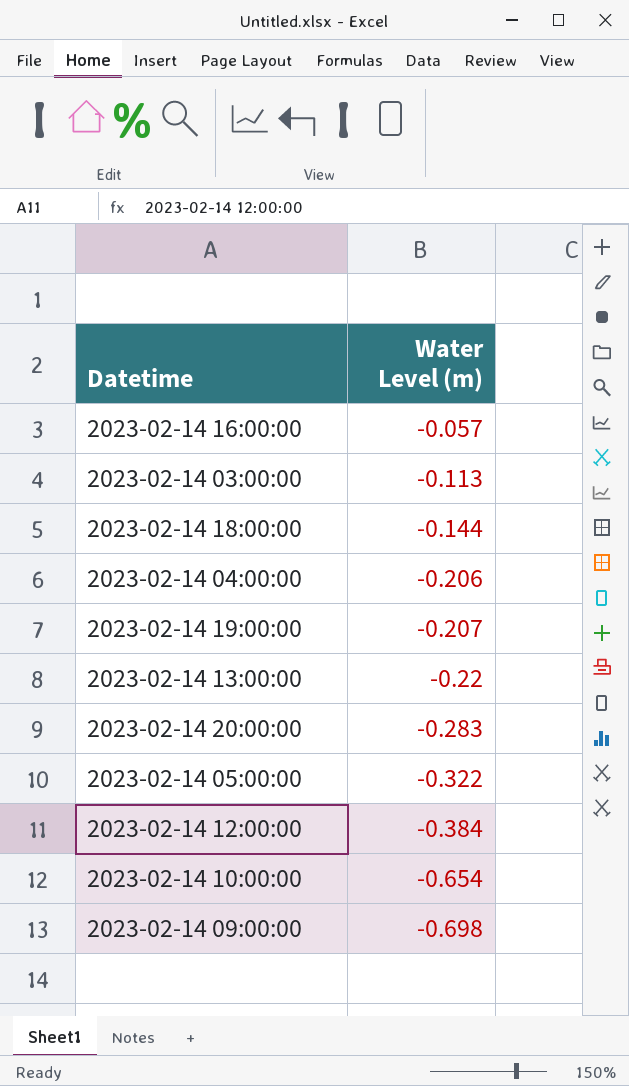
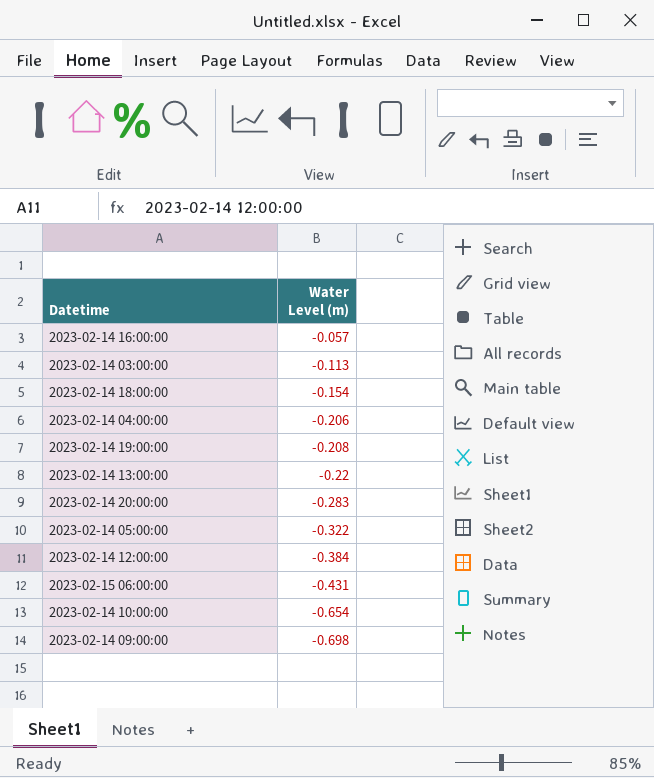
2023-02-14 18:00:00 | Water Level (m): -0.144 -> -0.154
2023-02-14 19:00:00 | Water Level (m): -0.207 -> -0.208
row 2023-02-15 06:00:00: none -> -0.431

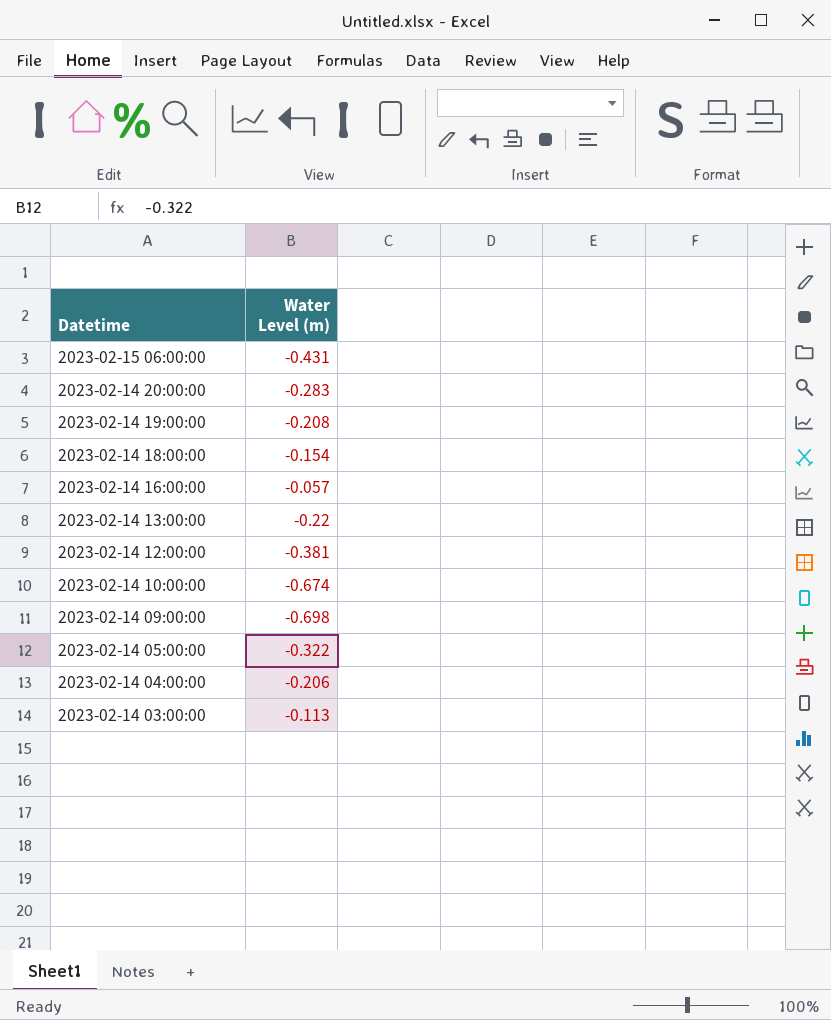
row order: Water Level (m) descending -> Datetime descending
2023-02-14 12:00:00 | Water Level (m): -0.384 -> -0.381
2023-02-14 10:00:00 | Water Level (m): -0.654 -> -0.674

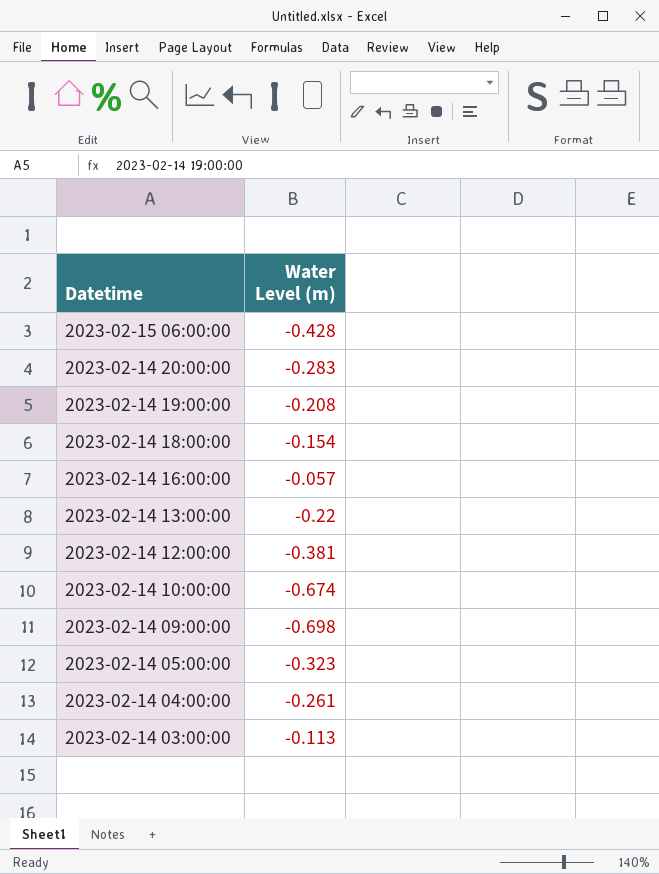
2023-02-15 06:00:00 | Water Level (m): -0.431 -> -0.428
2023-02-14 05:00:00 | Water Level (m): -0.322 -> -0.323
2023-02-14 04:00:00 | Water Level (m): -0.206 -> -0.261

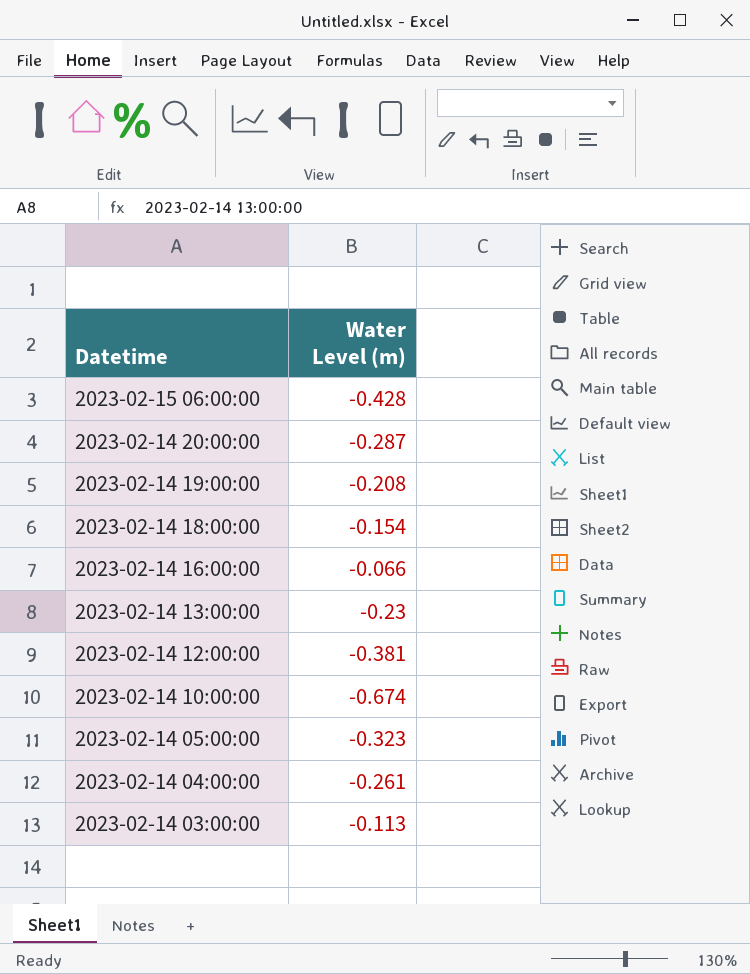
row 2023-02-14 09:00:00: -0.698 -> none
2023-02-14 20:00:00 | Water Level (m): -0.283 -> -0.287
2023-02-14 16:00:00 | Water Level (m): -0.057 -> -0.066
2023-02-14 13:00:00 | Water Level (m): -0.22 -> -0.23

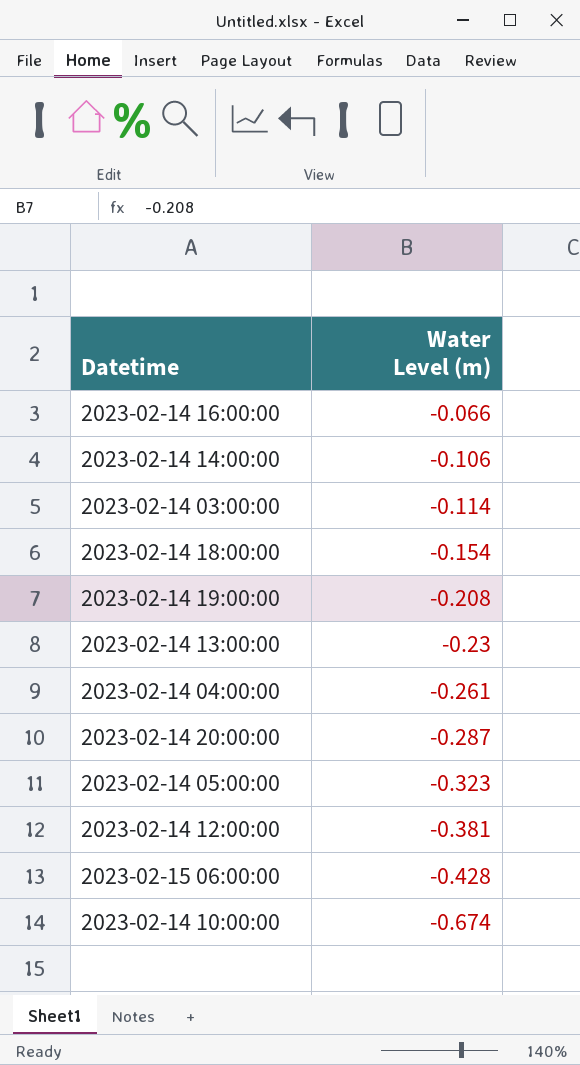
row order: Datetime descending -> Water Level (m) descending
row 2023-02-14 14:00:00: none -> -0.106
2023-02-14 03:00:00 | Water Level (m): -0.113 -> -0.114

